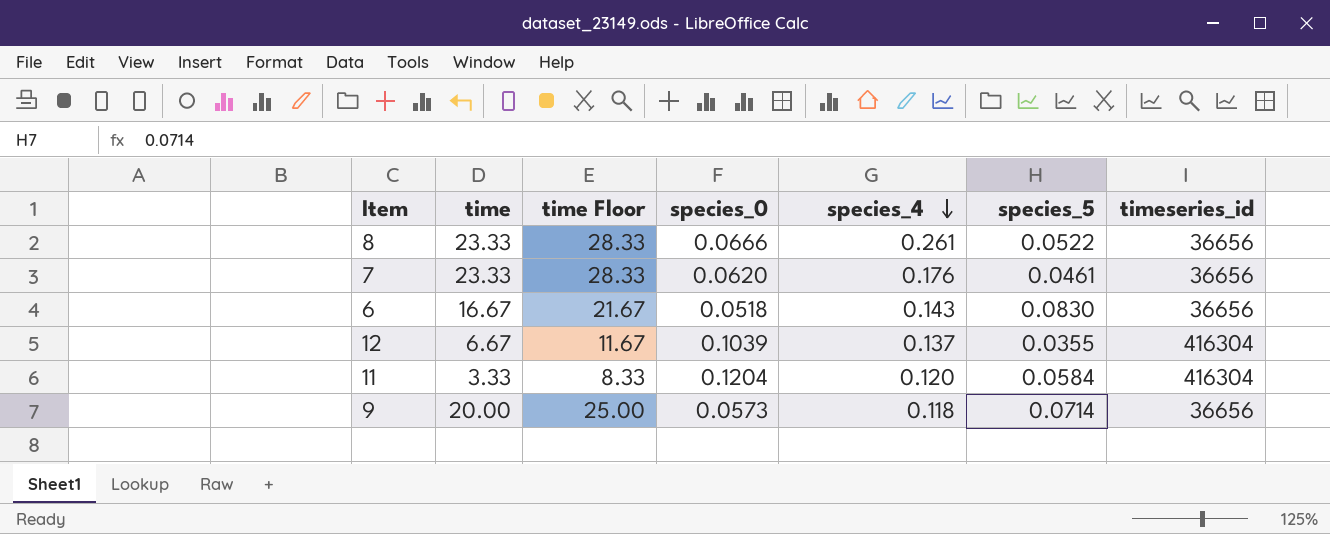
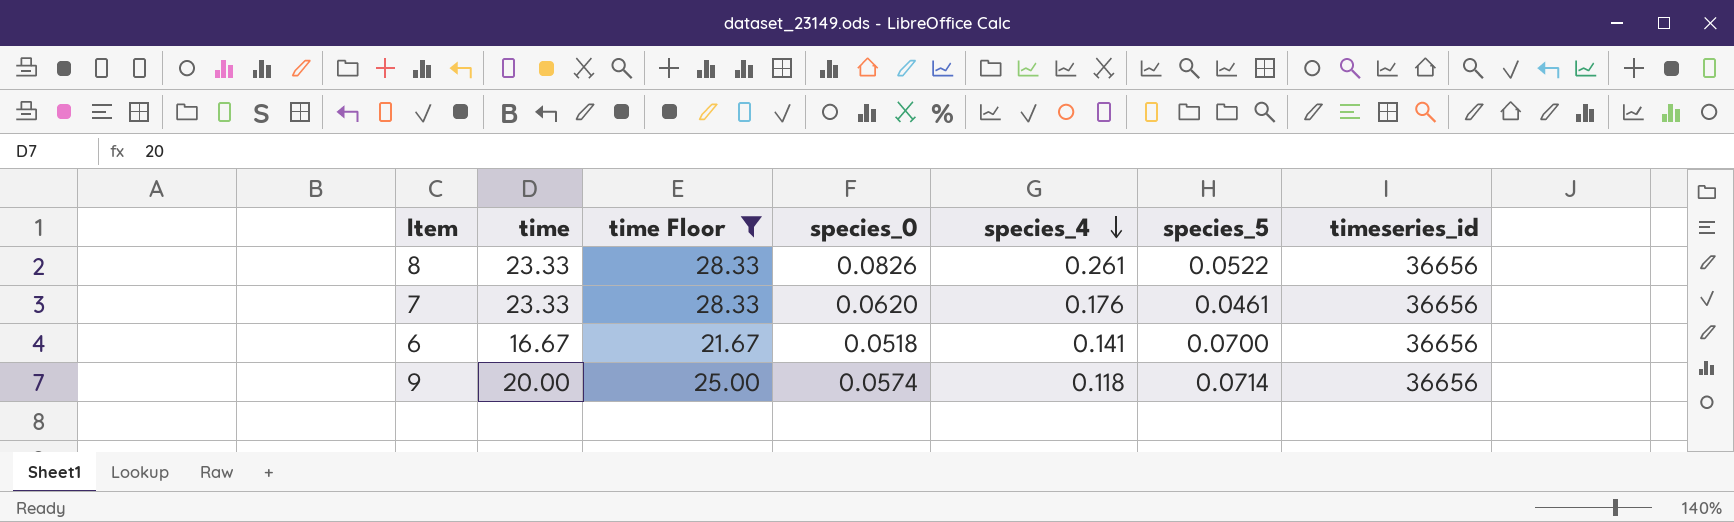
filter: none -> time Floor >= 21.67
8 | species_0: 0.0666 -> 0.0826
6 | species_4: 0.143 -> 0.141
6 | species_5: 0.0830 -> 0.0700
9 | species_0: 0.0573 -> 0.0574

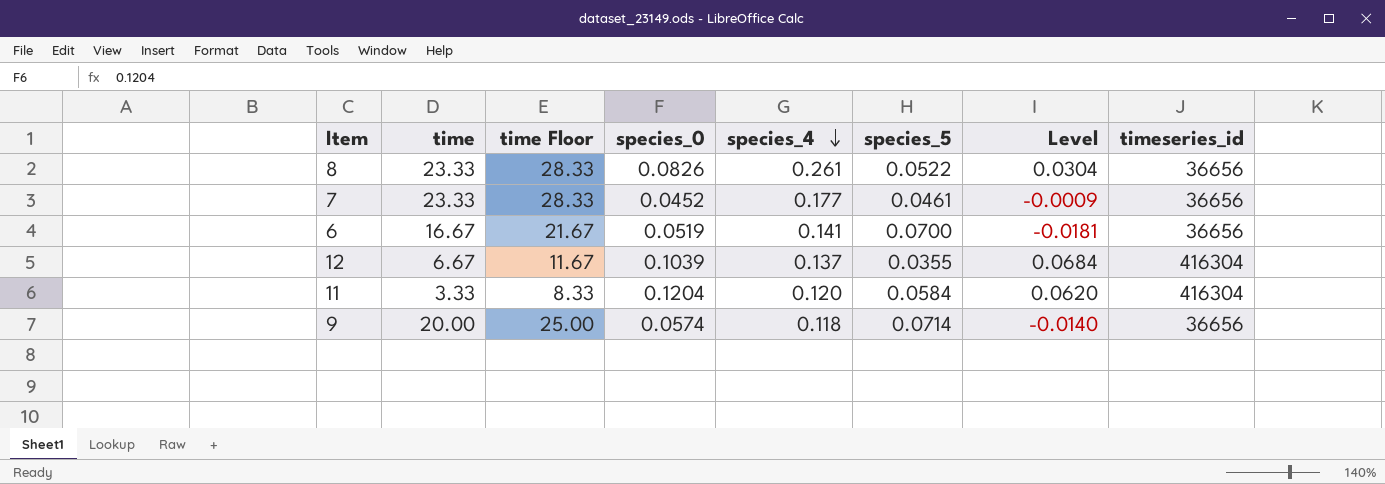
filter: time Floor >= 21.67 -> none
column Level | formula: none -> [species_0] - [species_5]
7 | species_0: 0.0620 -> 0.0452
7 | species_4: 0.176 -> 0.177
6 | species_0: 0.0518 -> 0.0519

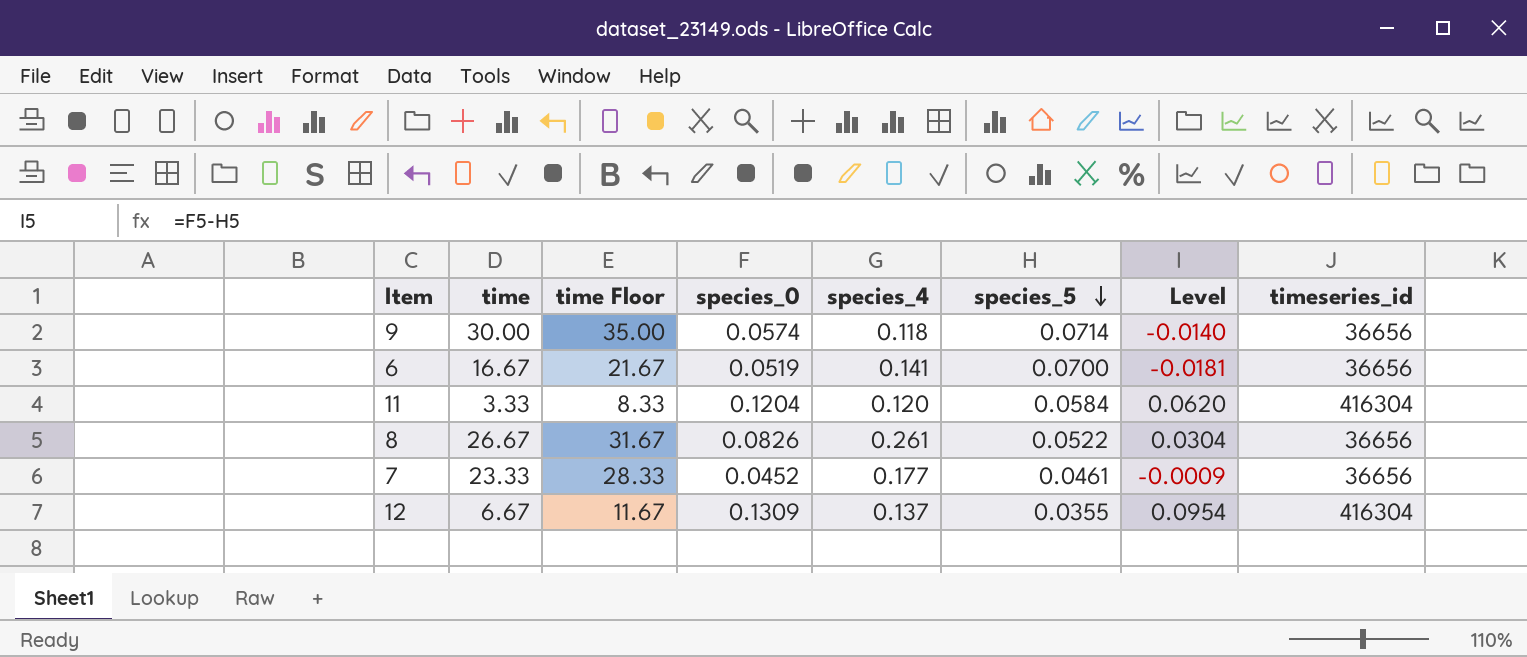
row order: species_4 descending -> species_5 descending
9 | time: 20.00 -> 30.00
9 | time Floor: 25.00 -> 35.00
8 | time: 23.33 -> 26.67
8 | time Floor: 28.33 -> 31.67
12 | species_0: 0.1039 -> 0.1309
12 | Level: 0.0684 -> 0.0954

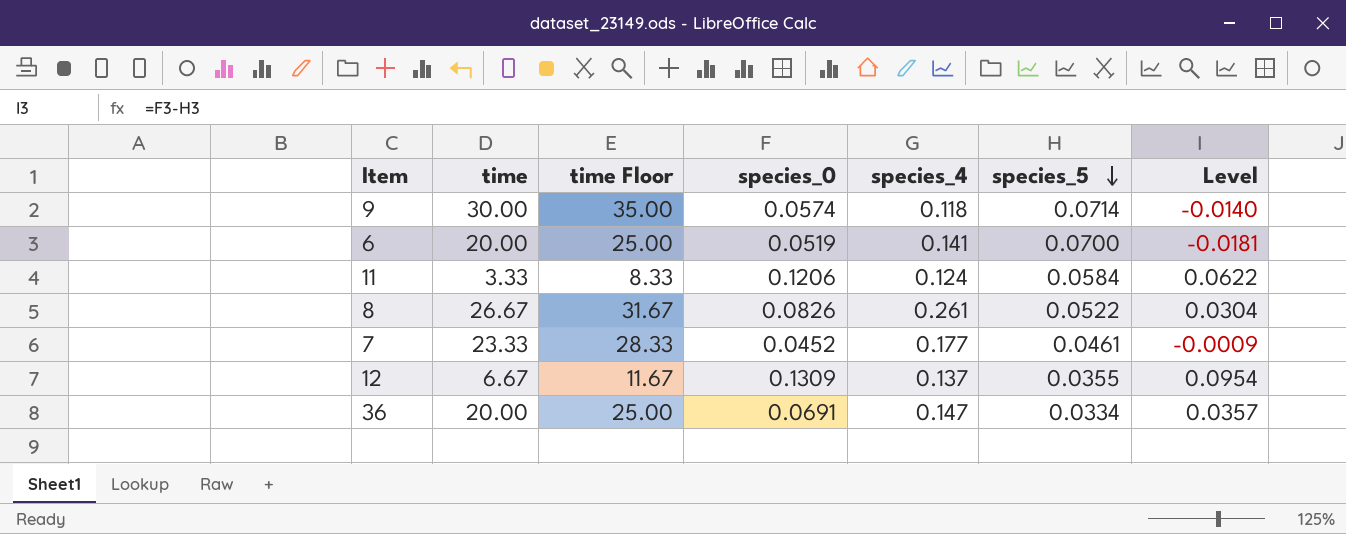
column timeseries_id | position: 8 -> none
6 | time: 16.67 -> 20.00
6 | time Floor: 21.67 -> 25.00
11 | species_0: 0.1204 -> 0.1206
11 | species_4: 0.120 -> 0.124
11 | Level: 0.0620 -> 0.0622
row 36: none -> 20.00 | 25.00 | 0.0691 | 0.147 | 0.0334 | 0.0357

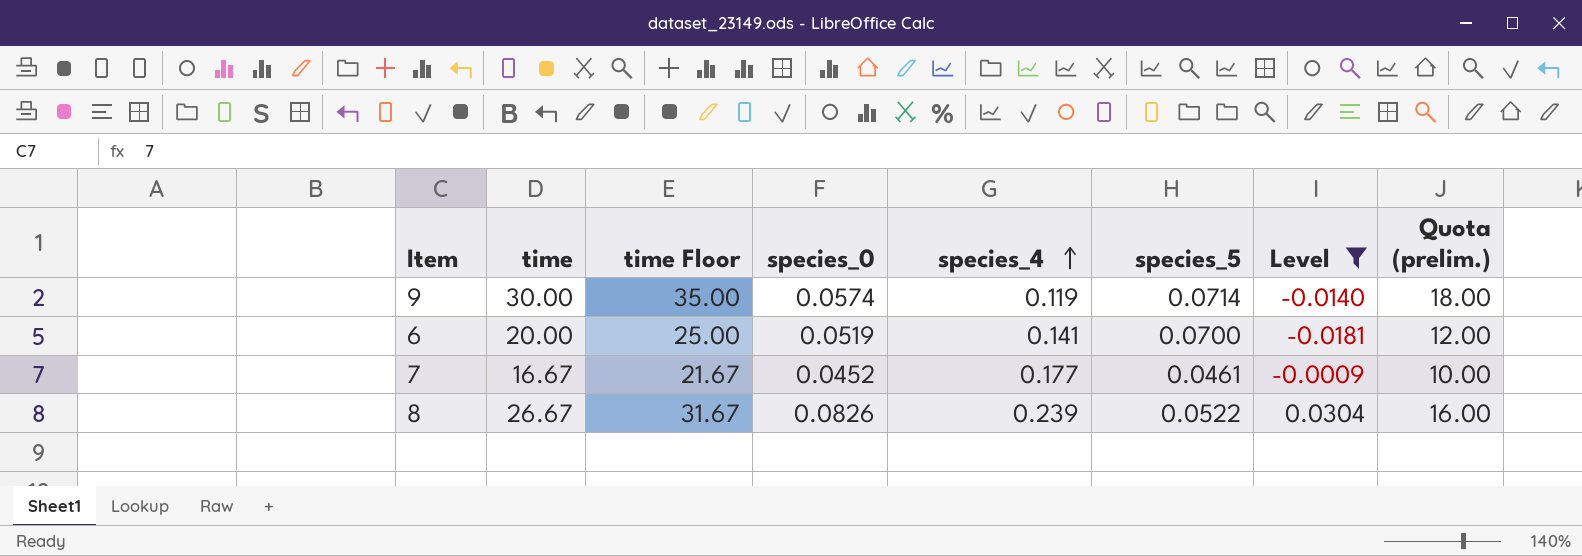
filter: none -> Level <= 0.0304
row order: species_5 descending -> species_4 ascending
column Quota (prelim.) | formula: none -> [time] * 0.6
9 | species_4: 0.118 -> 0.119
7 | time: 23.33 -> 16.67
7 | time Floor: 28.33 -> 21.67
8 | species_4: 0.261 -> 0.239

